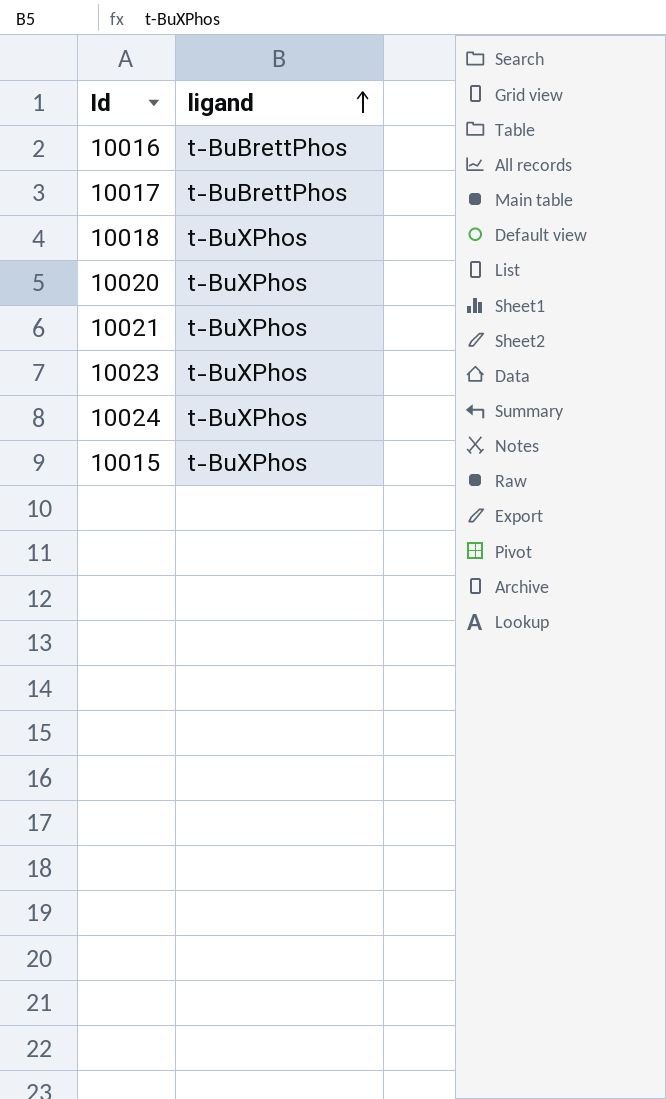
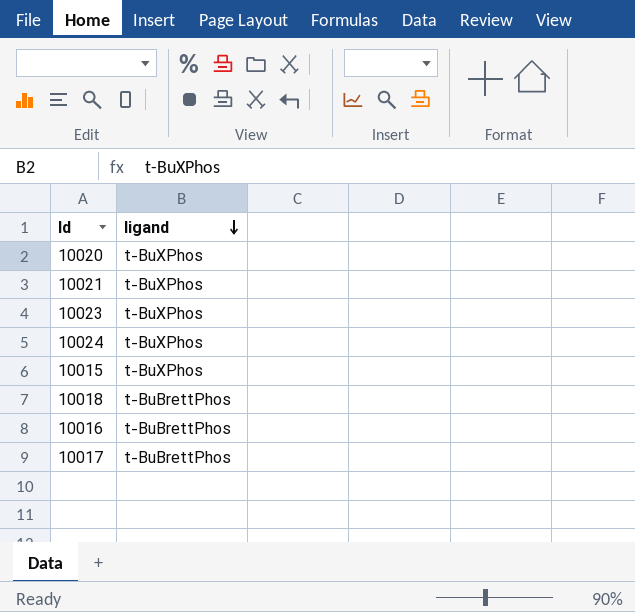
row order: ligand ascending -> ligand descending
10018 | ligand: t-BuXPhos -> t-BuBrettPhos

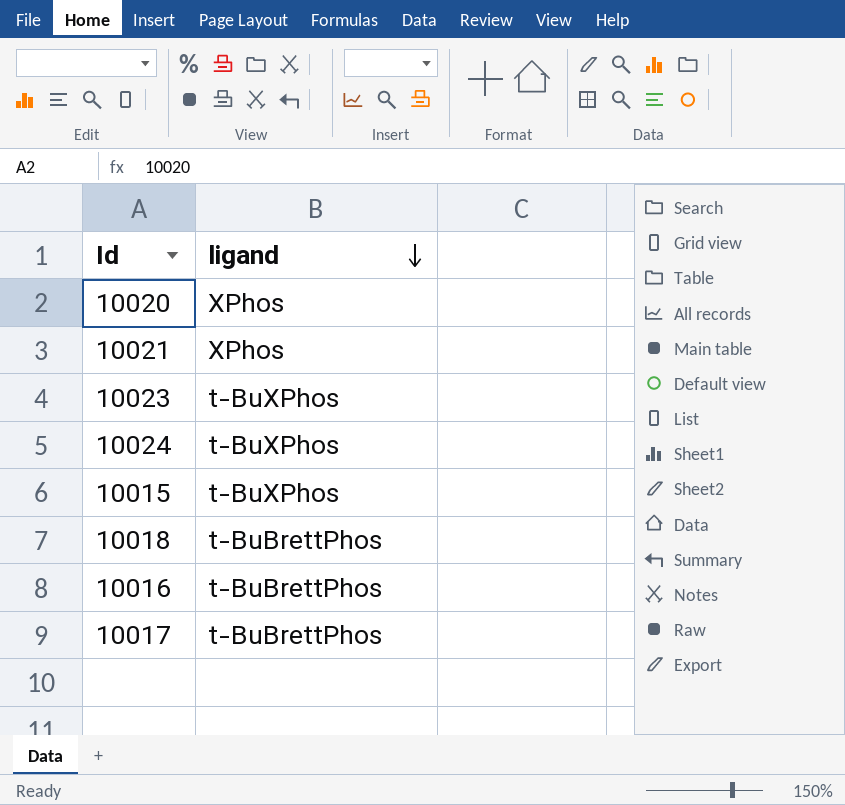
10020 | ligand: t-BuXPhos -> XPhos
10021 | ligand: t-BuXPhos -> XPhos

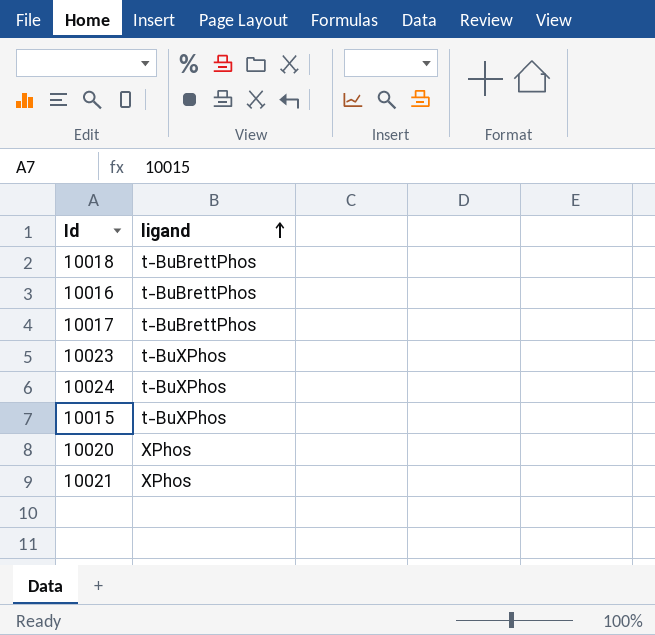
row order: ligand descending -> ligand ascending

